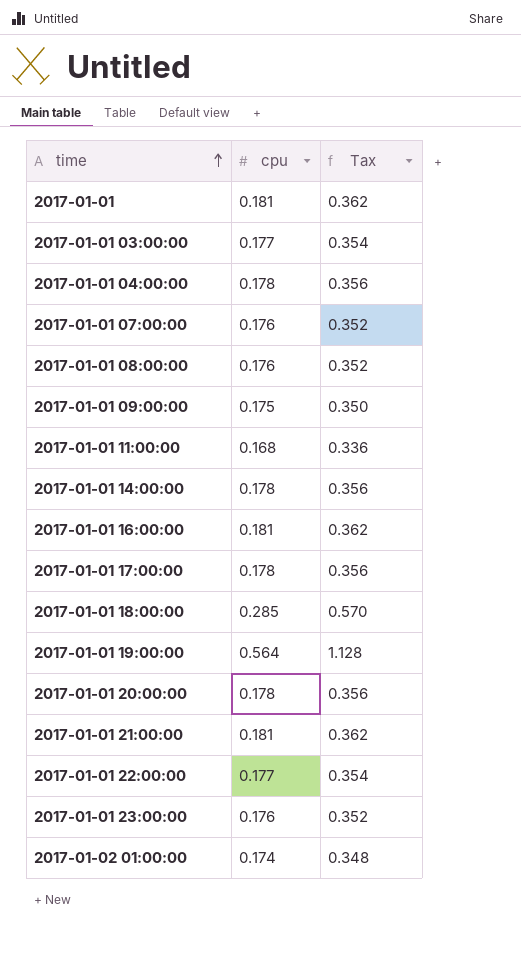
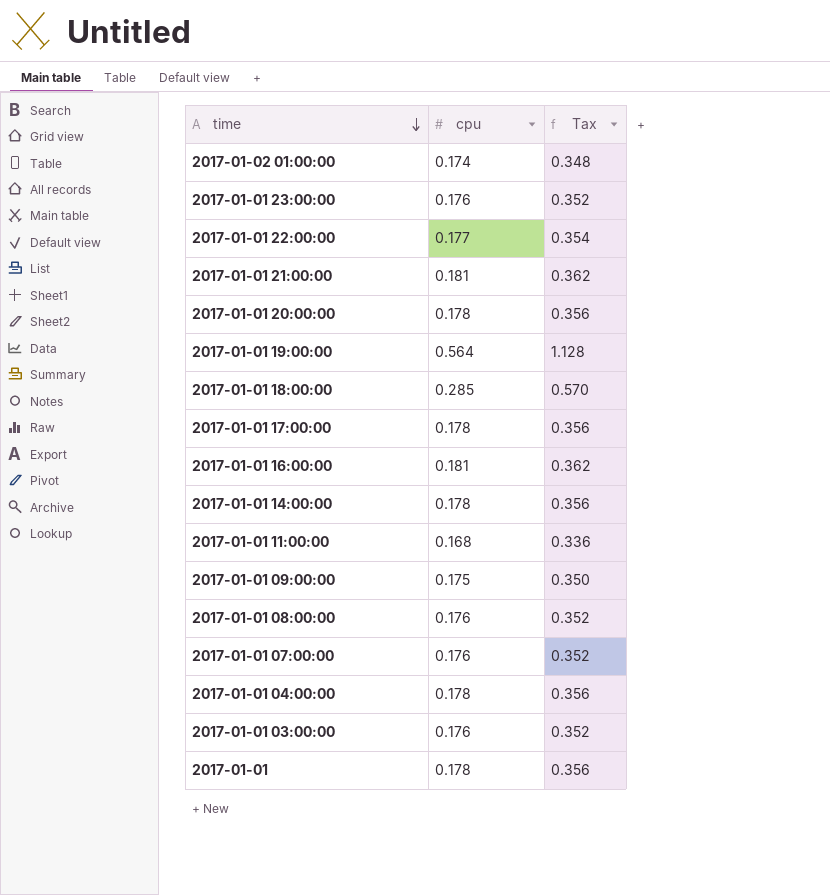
row order: time ascending -> time descending
2017-01-01 03:00:00 | cpu: 0.177 -> 0.176
2017-01-01 03:00:00 | Tax: 0.354 -> 0.352
2017-01-01 | cpu: 0.181 -> 0.178
2017-01-01 | Tax: 0.362 -> 0.356

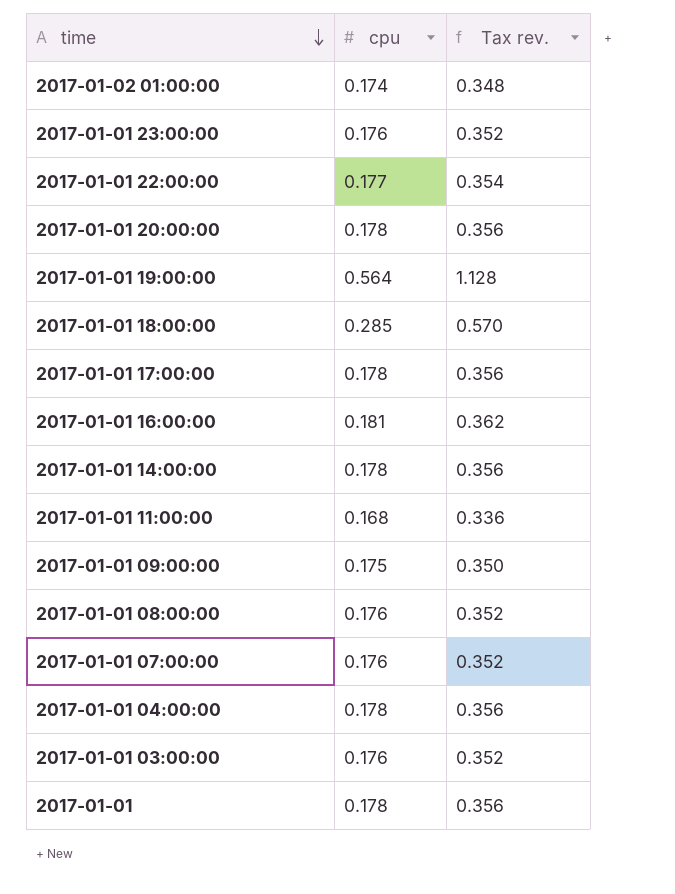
column name: Tax -> Tax rev.
row 2017-01-01 21:00:00: 0.181 | 0.362 -> none

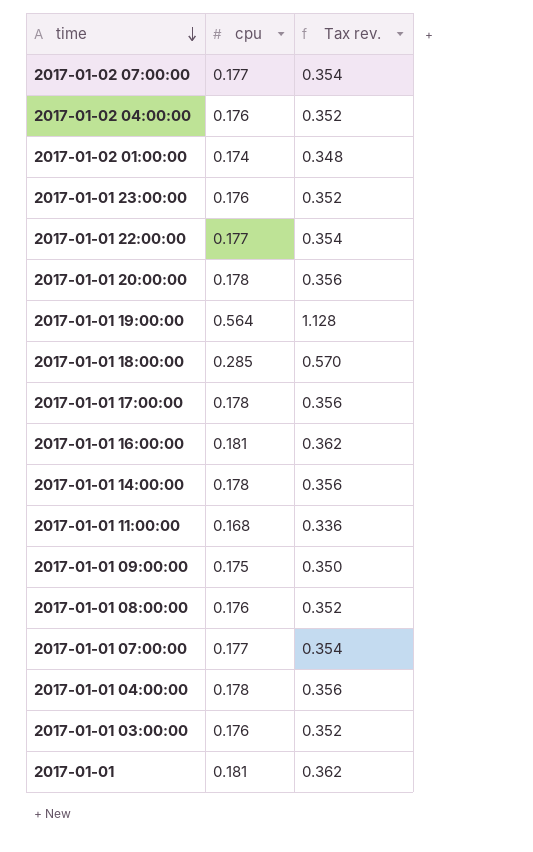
row 2017-01-02 07:00:00: none -> 0.177 | 0.354
row 2017-01-02 04:00:00: none -> 0.176 | 0.352
2017-01-01 07:00:00 | cpu: 0.176 -> 0.177
2017-01-01 07:00:00 | Tax rev.: 0.352 -> 0.354
2017-01-01 | cpu: 0.178 -> 0.181
2017-01-01 | Tax rev.: 0.356 -> 0.362

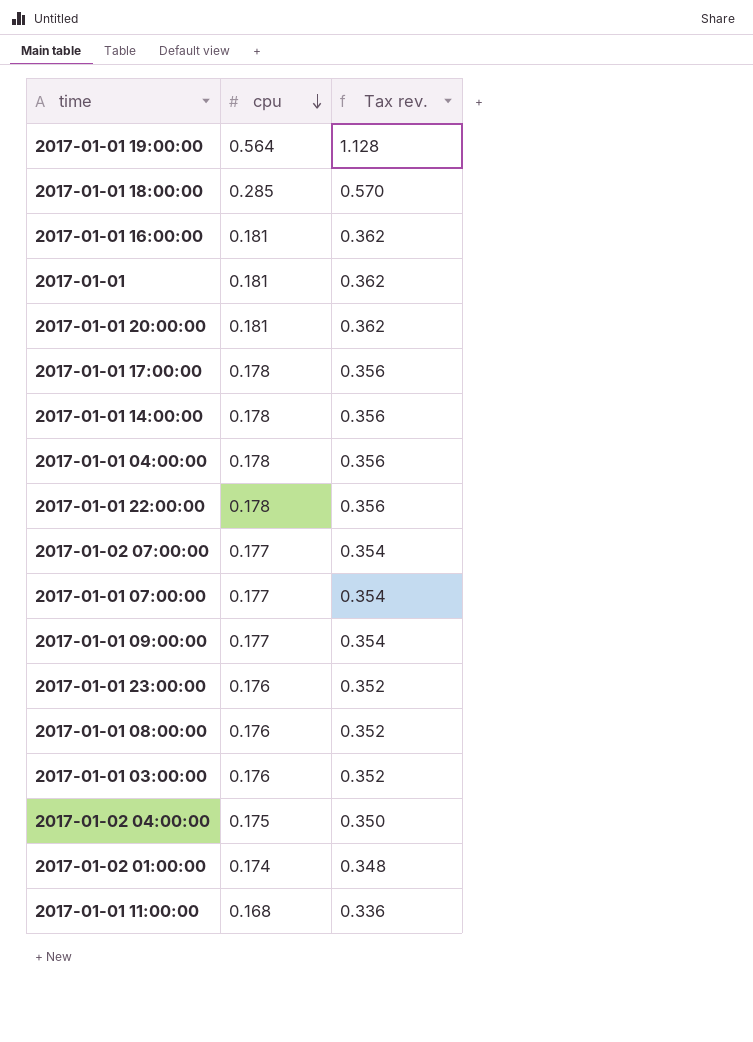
row order: time descending -> cpu descending
2017-01-01 20:00:00 | cpu: 0.178 -> 0.181
2017-01-01 20:00:00 | Tax rev.: 0.356 -> 0.362
2017-01-01 22:00:00 | cpu: 0.177 -> 0.178
2017-01-01 22:00:00 | Tax rev.: 0.354 -> 0.356
2017-01-01 09:00:00 | cpu: 0.175 -> 0.177
2017-01-01 09:00:00 | Tax rev.: 0.350 -> 0.354
2017-01-02 04:00:00 | cpu: 0.176 -> 0.175
2017-01-02 04:00:00 | Tax rev.: 0.352 -> 0.350

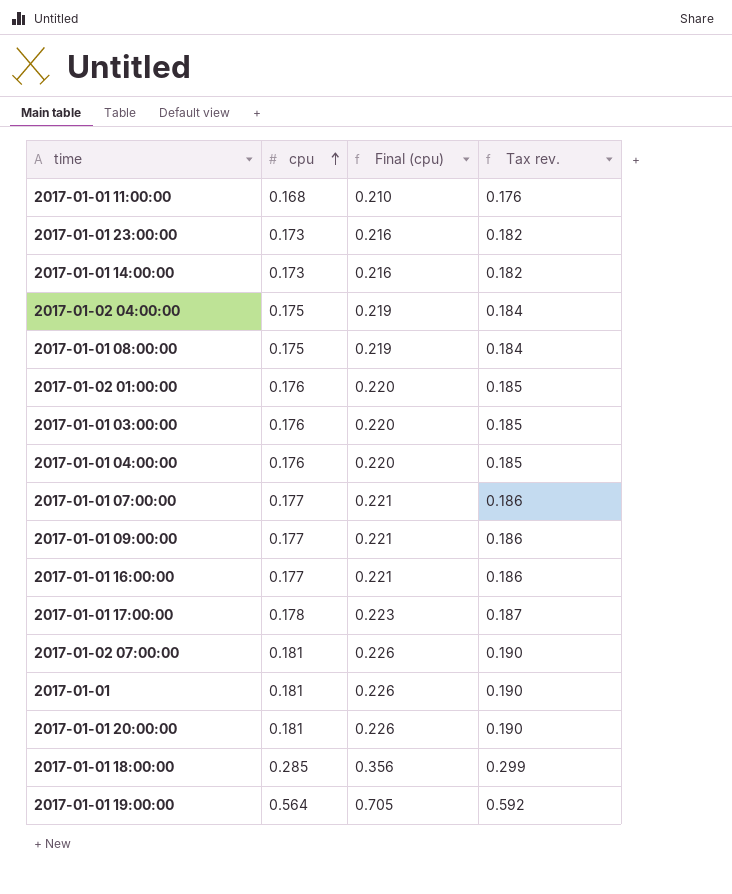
row order: cpu descending -> cpu ascending
column Final (cpu) | formula: none -> [cpu] * 1.25
column Tax rev. | formula: [cpu] * 2 -> [cpu] * 1.05
row 2017-01-01 22:00:00: 0.178 | 0.356 -> none
2017-01-01 23:00:00 | cpu: 0.176 -> 0.173
2017-01-01 14:00:00 | cpu: 0.178 -> 0.173
2017-01-01 08:00:00 | cpu: 0.176 -> 0.175
2017-01-02 01:00:00 | cpu: 0.174 -> 0.176
2017-01-01 04:00:00 | cpu: 0.178 -> 0.176
2017-01-01 16:00:00 | cpu: 0.181 -> 0.177
2017-01-02 07:00:00 | cpu: 0.177 -> 0.181

